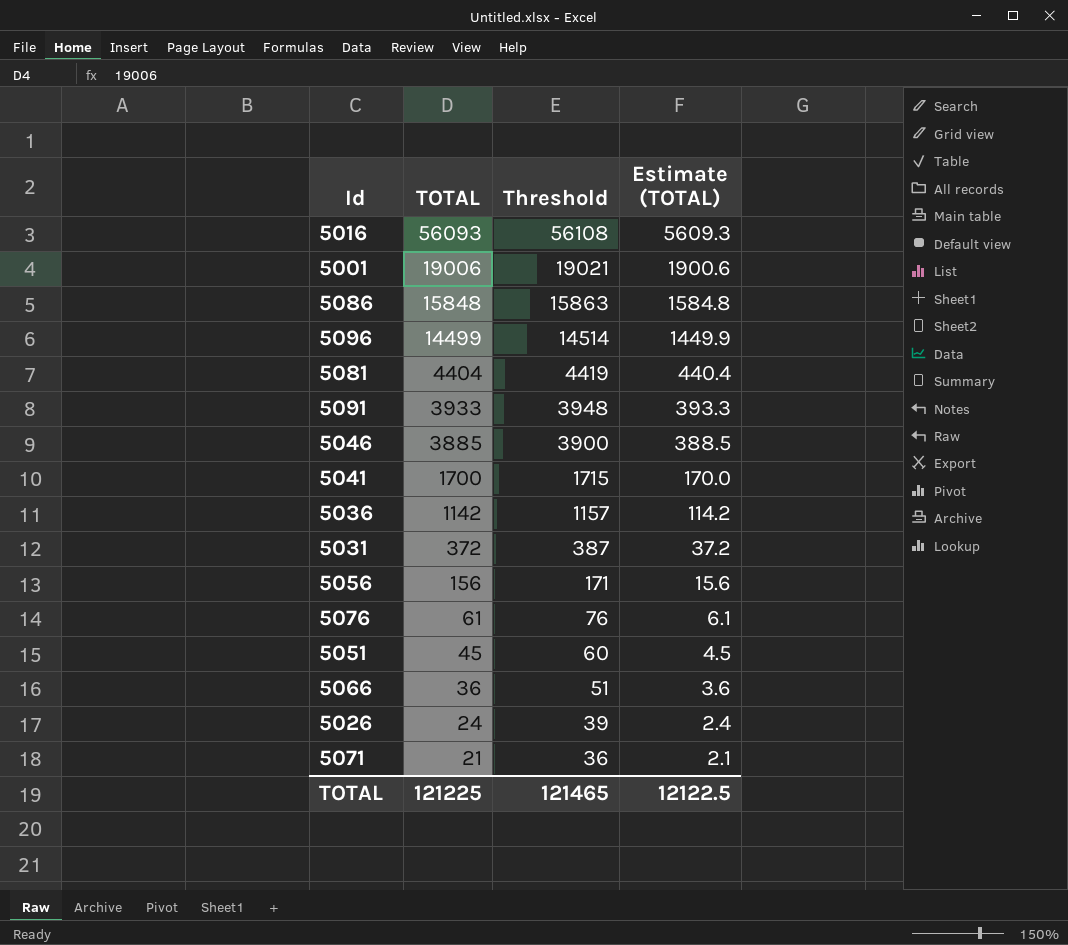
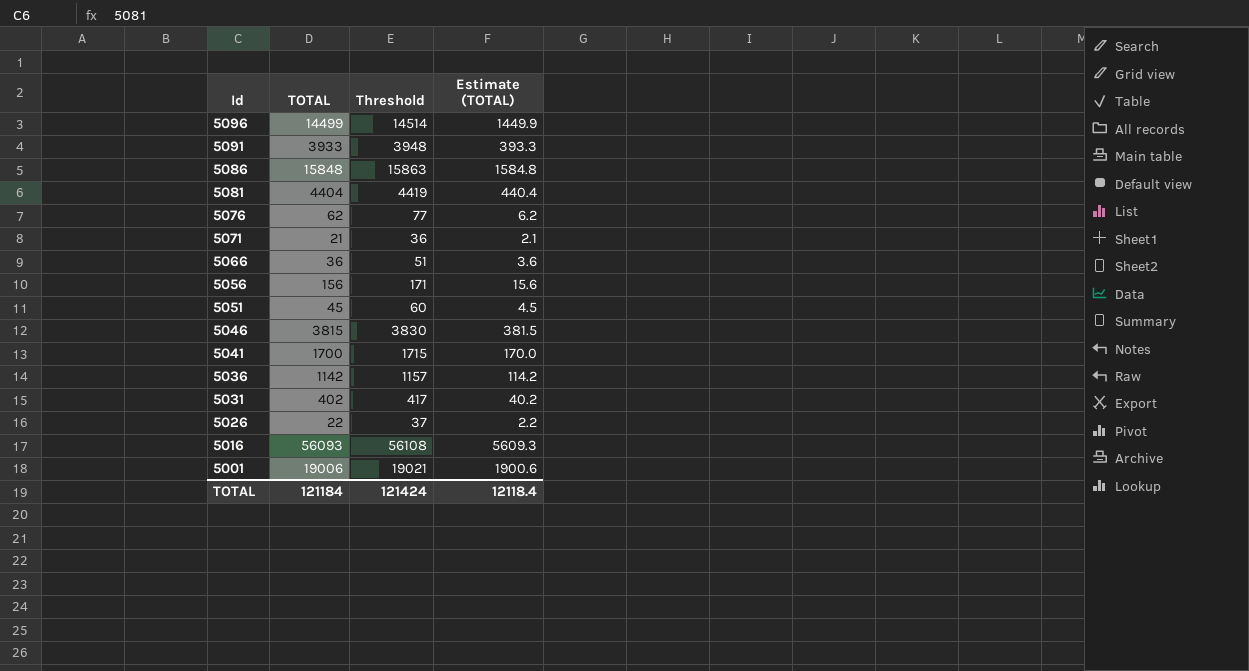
row order: TOTAL descending -> Id descending
5076 | TOTAL: 61 -> 62
5076 | Threshold: 76 -> 77
5076 | Estimate (TOTAL): 6.1 -> 6.2
5046 | TOTAL: 3885 -> 3815
5046 | Threshold: 3900 -> 3830
5046 | Estimate (TOTAL): 388.5 -> 381.5
5031 | TOTAL: 372 -> 402
5031 | Threshold: 387 -> 417
5031 | Estimate (TOTAL): 37.2 -> 40.2
5026 | TOTAL: 24 -> 22
5026 | Threshold: 39 -> 37
5026 | Estimate (TOTAL): 2.4 -> 2.2
TOTAL | TOTAL: 121225 -> 121184
TOTAL | Threshold: 121465 -> 121424
TOTAL | Estimate (TOTAL): 12122.5 -> 12118.4

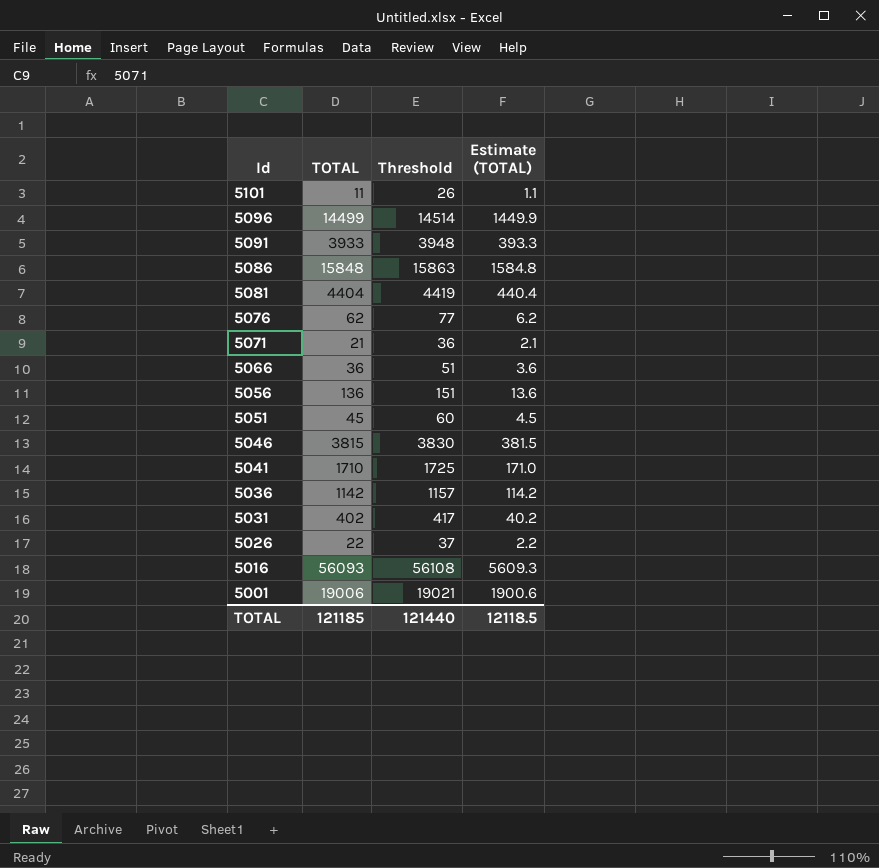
row 5101: none -> 11 | 26 | 1.1
5056 | TOTAL: 156 -> 136
5056 | Threshold: 171 -> 151
5056 | Estimate (TOTAL): 15.6 -> 13.6
5041 | TOTAL: 1700 -> 1710
5041 | Threshold: 1715 -> 1725
5041 | Estimate (TOTAL): 170.0 -> 171.0
TOTAL | TOTAL: 121184 -> 121185
TOTAL | Threshold: 121424 -> 121440
TOTAL | Estimate (TOTAL): 12118.4 -> 12118.5

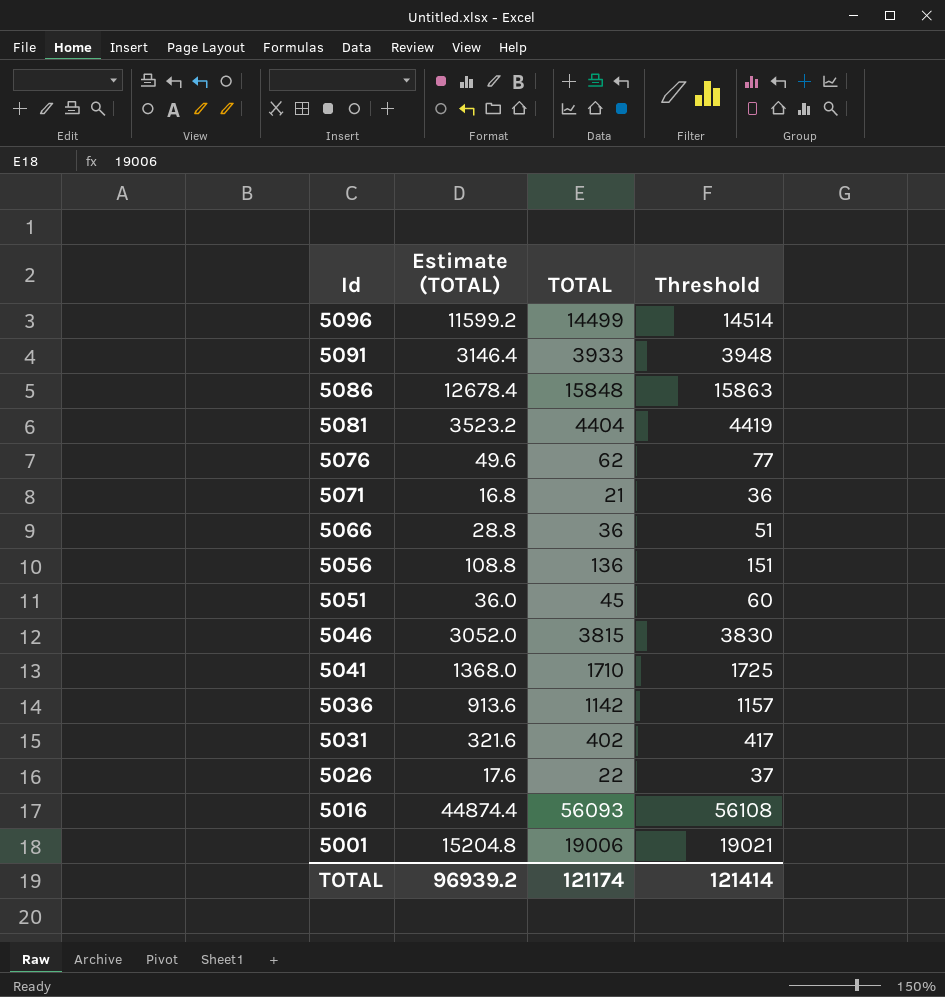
column Estimate (TOTAL) | formula: [TOTAL] * 0.1 -> [TOTAL] * 0.8
column Estimate (TOTAL) | position: 4 -> 2
row 5101: 11 | 26 | 1.1 -> none
TOTAL | Estimate (TOTAL): 12118.5 -> 96939.2
TOTAL | TOTAL: 121185 -> 121174
TOTAL | Threshold: 121440 -> 121414

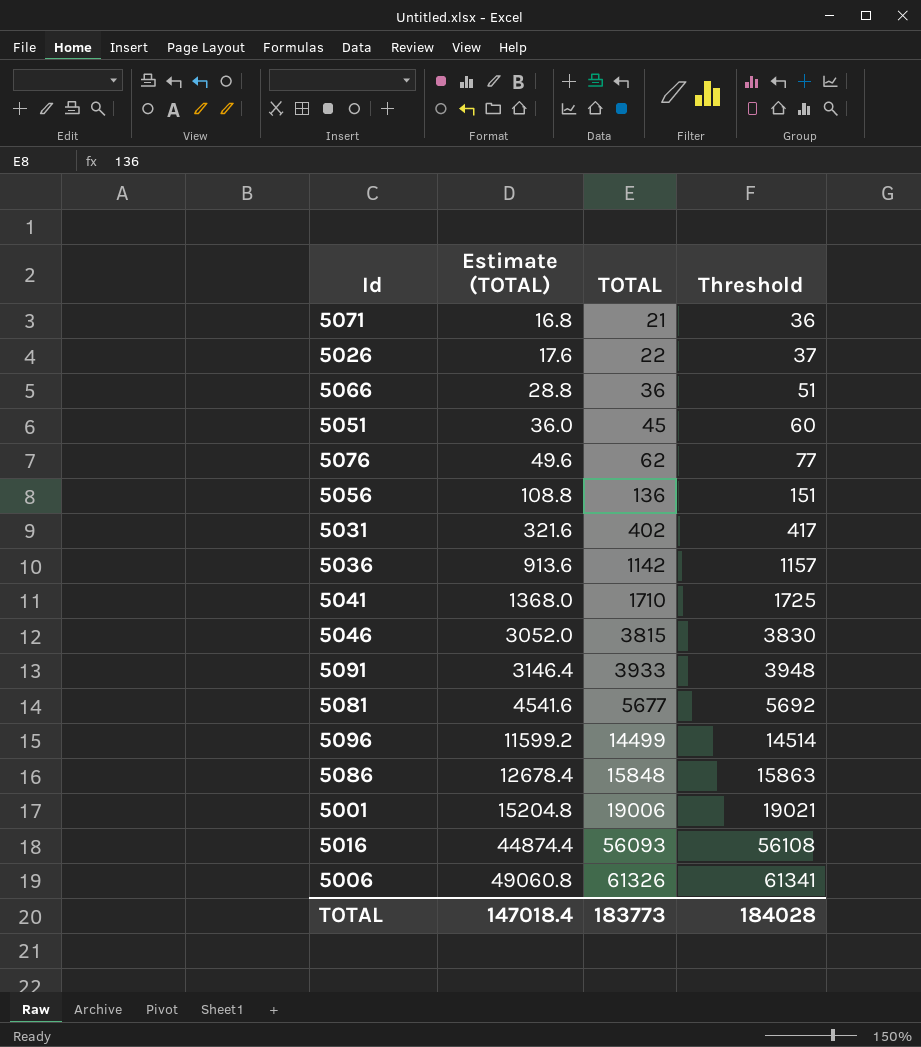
row order: Id descending -> Estimate (TOTAL) ascending
5081 | Estimate (TOTAL): 3523.2 -> 4541.6
5081 | TOTAL: 4404 -> 5677
5081 | Threshold: 4419 -> 5692
row 5006: none -> 49060.8 | 61326 | 61341
TOTAL | Estimate (TOTAL): 96939.2 -> 147018.4
TOTAL | TOTAL: 121174 -> 183773
TOTAL | Threshold: 121414 -> 184028

